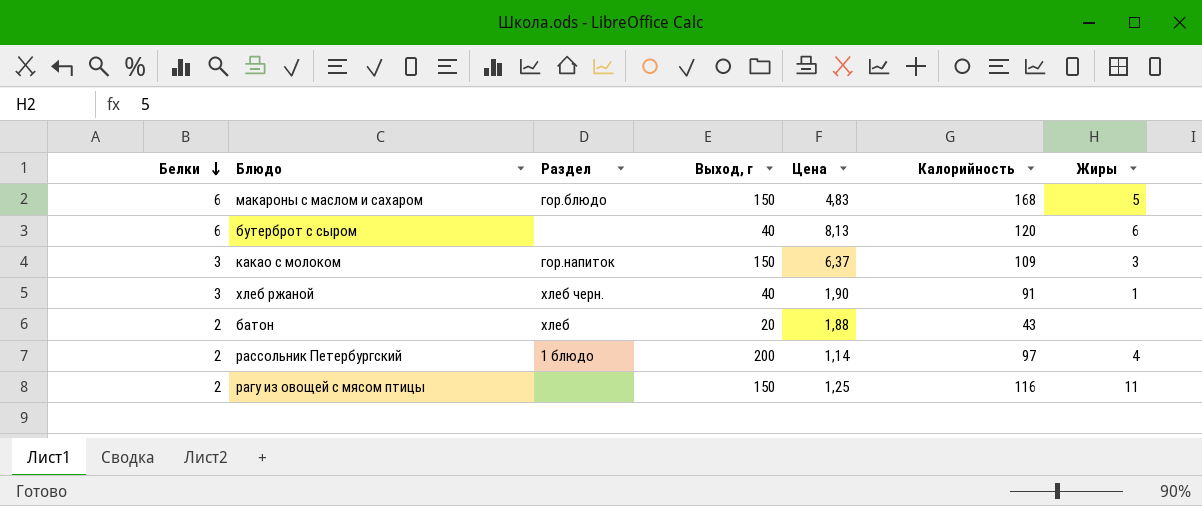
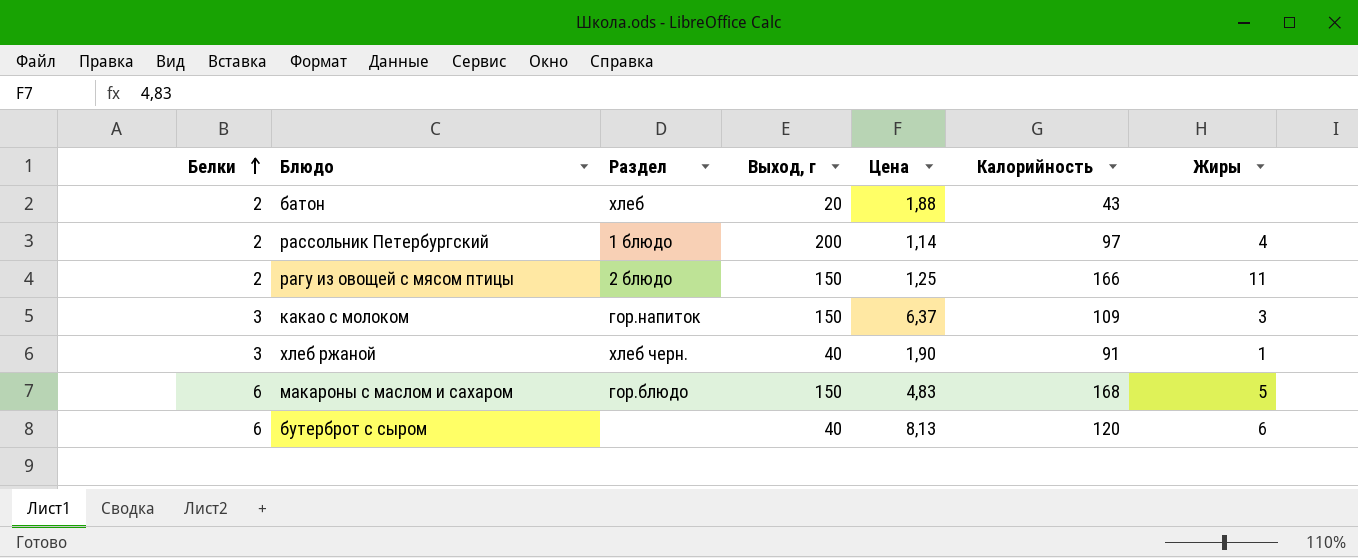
row order: Белки descending -> Белки ascending
рагу из овощей с мясом птицы | Раздел: none -> 2 блюдо
рагу из овощей с мясом птицы | Калорийность: 116 -> 166

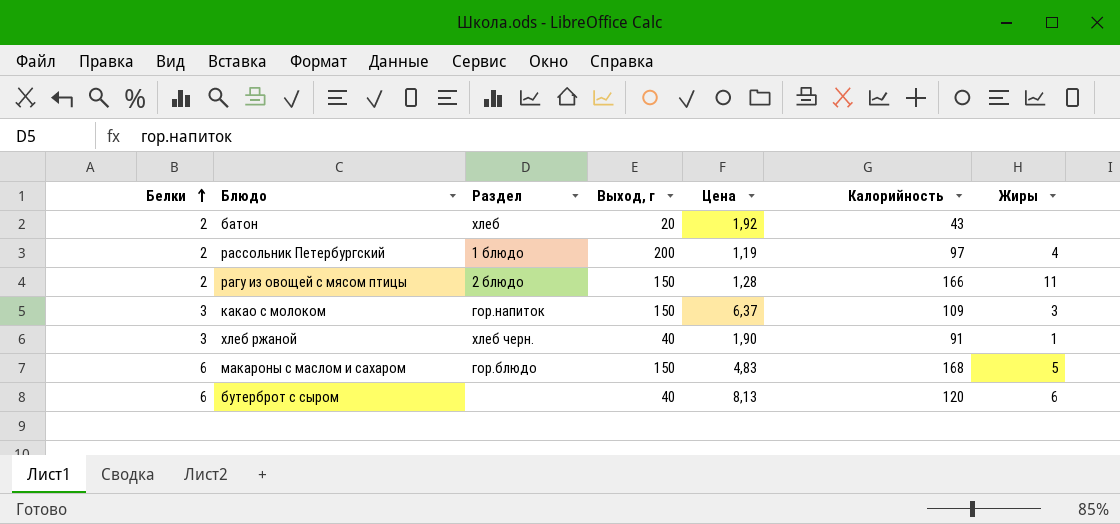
батон | Цена: 1,88 -> 1,92
рассольник Петербургский | Цена: 1,14 -> 1,19
рагу из овощей с мясом птицы | Цена: 1,25 -> 1,28

